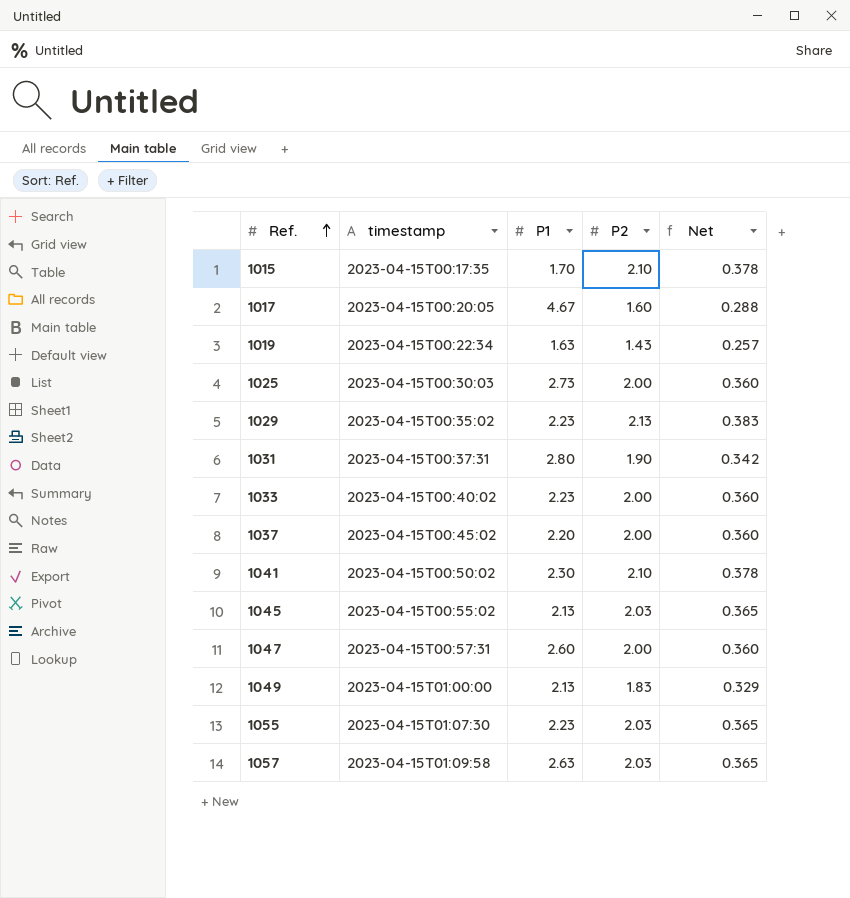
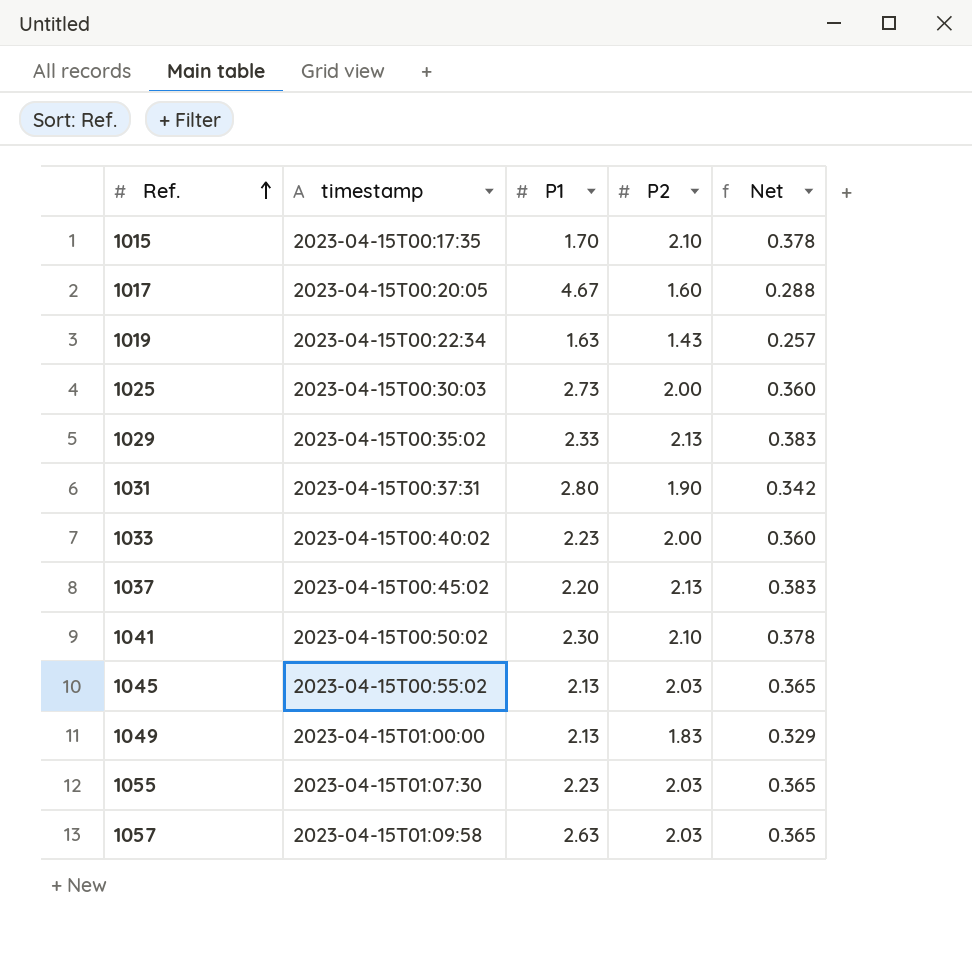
row 1047: 2023-04-15T00:57:31 | 2.60 | 2.00 | 0.360 -> none
1029 | P1: 2.23 -> 2.33
1037 | P2: 2.00 -> 2.13
1037 | Net: 0.360 -> 0.383

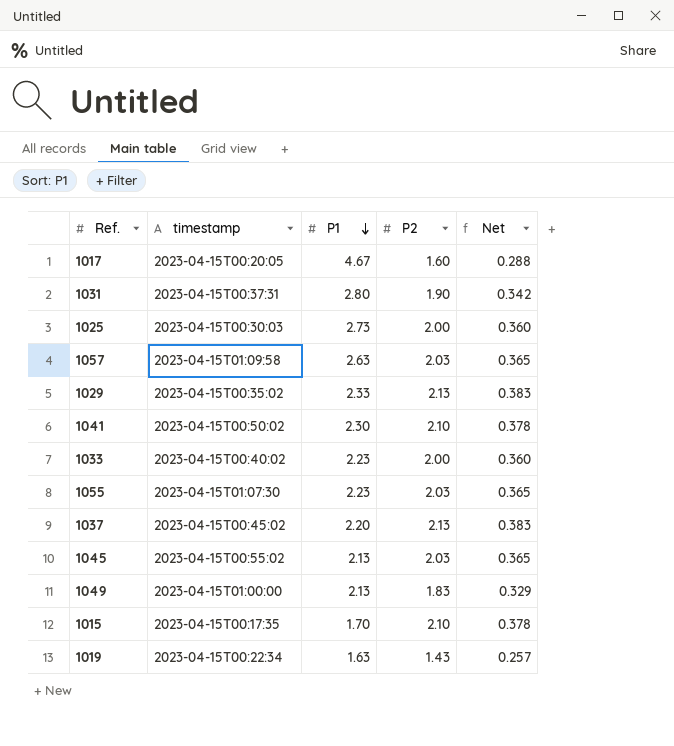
row order: Ref. ascending -> P1 descending

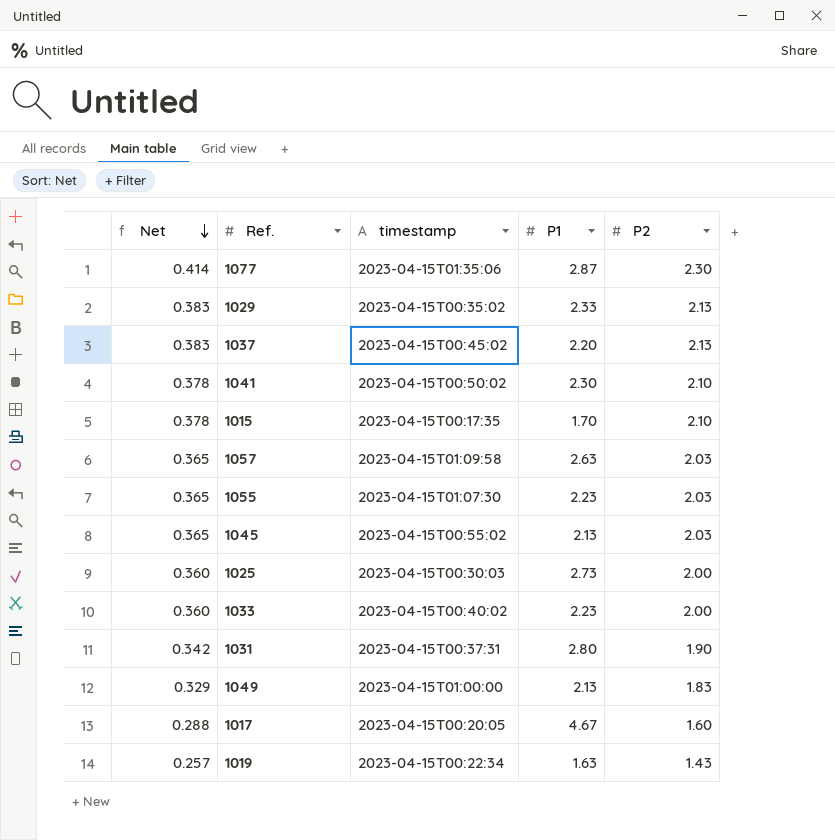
row order: P1 descending -> Net descending
column Net | position: 5 -> 1
row 1077: none -> 0.414 | 2023-04-15T01:35:06 | 2.87 | 2.30

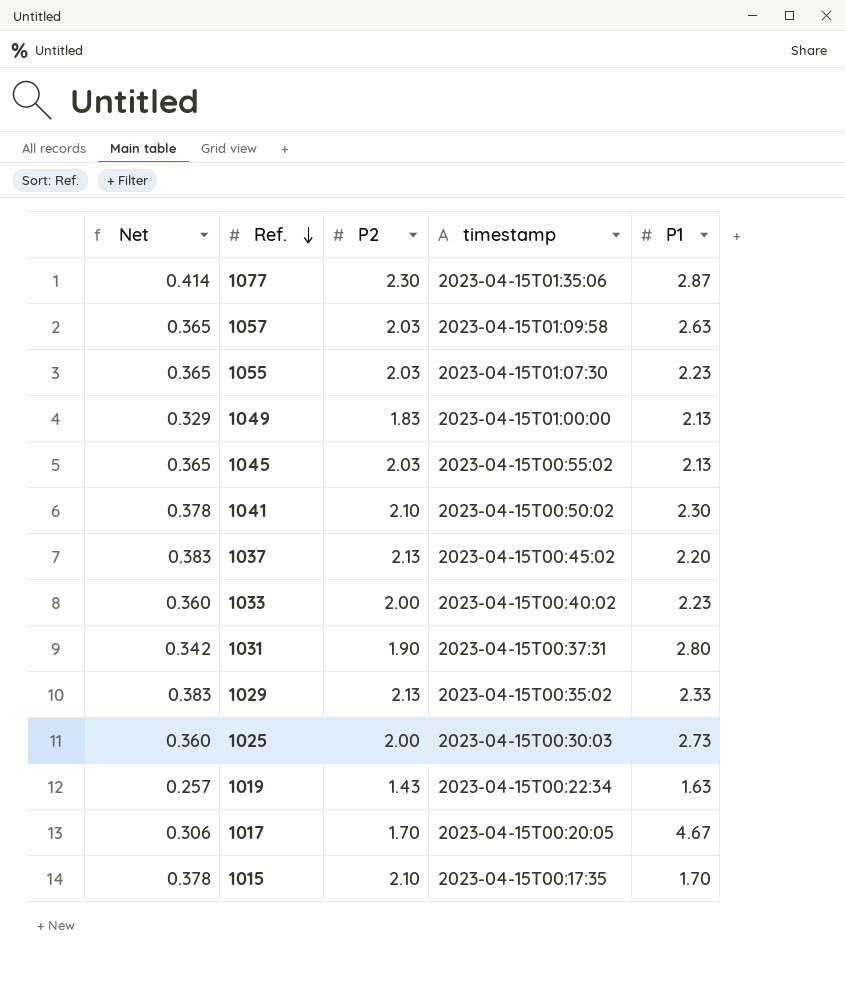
row order: Net descending -> Ref. descending
column P2 | position: 5 -> 3
1017 | Net: 0.288 -> 0.306
1017 | P2: 1.60 -> 1.70

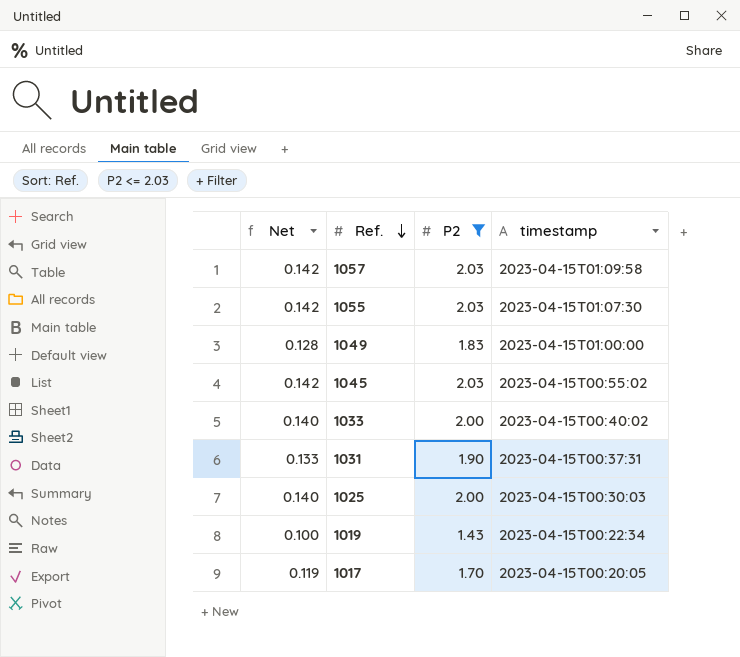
filter: none -> P2 <= 2.03
column P1 | position: 5 -> none
column Net | formula: [P2] * 0.18 -> [P2] * 0.07

